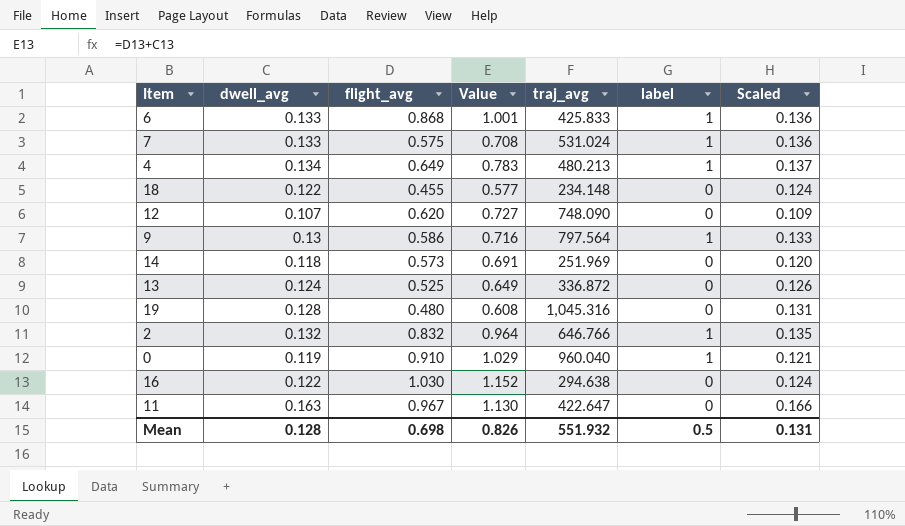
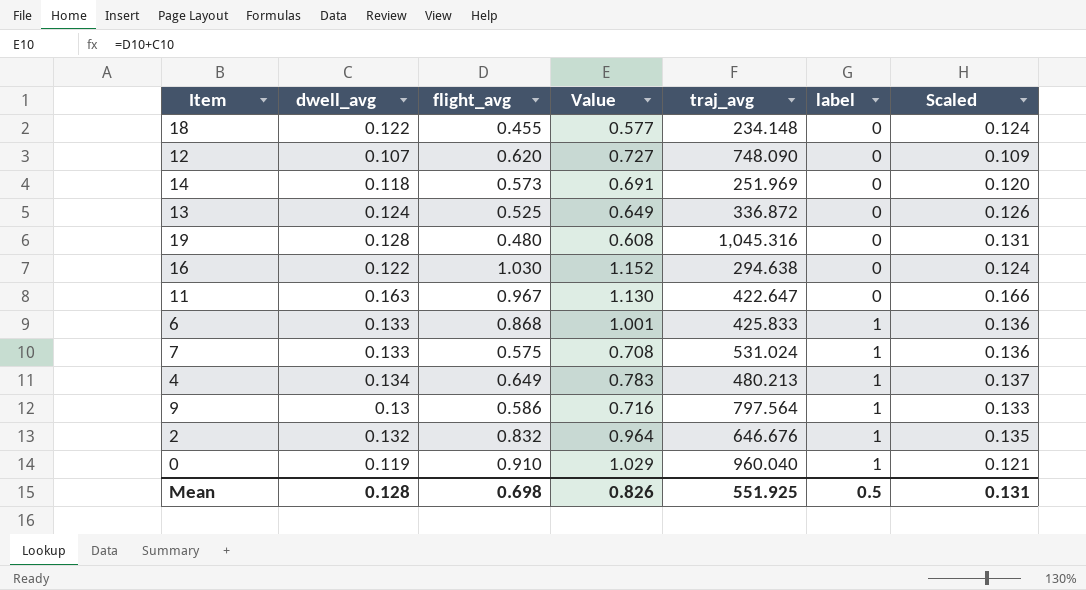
row order: none -> label ascending
2 | traj_avg: 646.766 -> 646.676
Mean | traj_avg: 551.932 -> 551.925

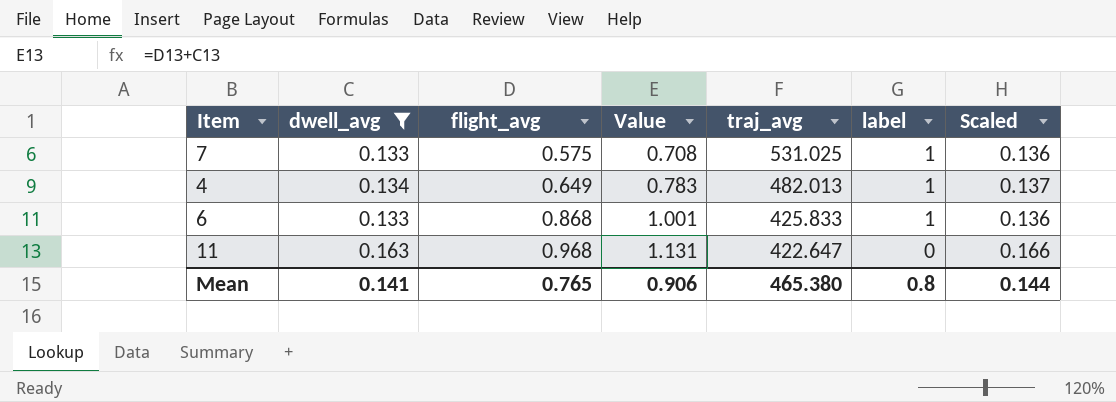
filter: none -> dwell_avg >= 0.133
row order: label ascending -> flight_avg ascending
7 | traj_avg: 531.024 -> 531.025
4 | traj_avg: 480.213 -> 482.013
11 | flight_avg: 0.967 -> 0.968
11 | Value: 1.130 -> 1.131
Mean | dwell_avg: 0.128 -> 0.141
Mean | flight_avg: 0.698 -> 0.765
Mean | Value: 0.826 -> 0.906
Mean | traj_avg: 551.925 -> 465.380
Mean | label: 0.5 -> 0.8
Mean | Scaled: 0.131 -> 0.144

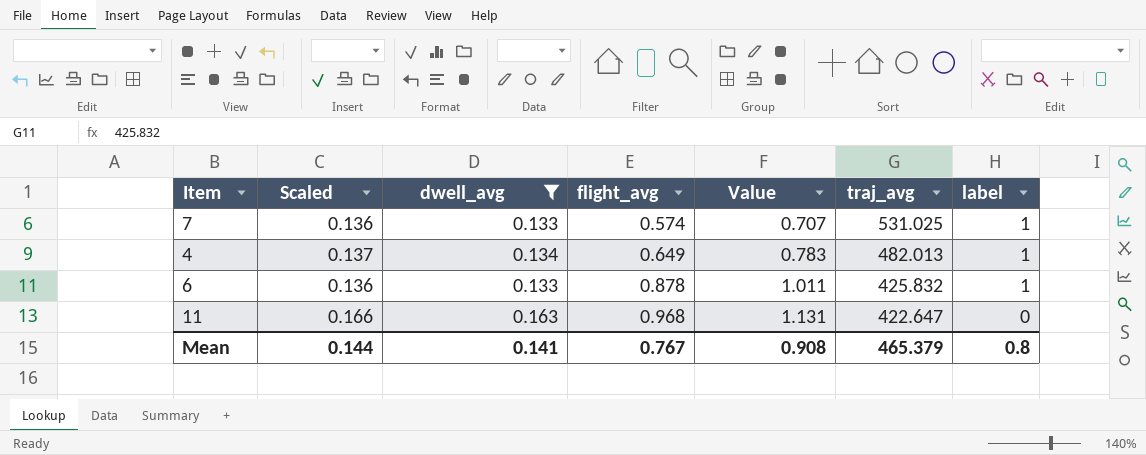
column Scaled | position: 7 -> 2
7 | flight_avg: 0.575 -> 0.574
7 | Value: 0.708 -> 0.707
6 | flight_avg: 0.868 -> 0.878
6 | Value: 1.001 -> 1.011
6 | traj_avg: 425.833 -> 425.832
Mean | flight_avg: 0.765 -> 0.767
Mean | Value: 0.906 -> 0.908
Mean | traj_avg: 465.380 -> 465.379

